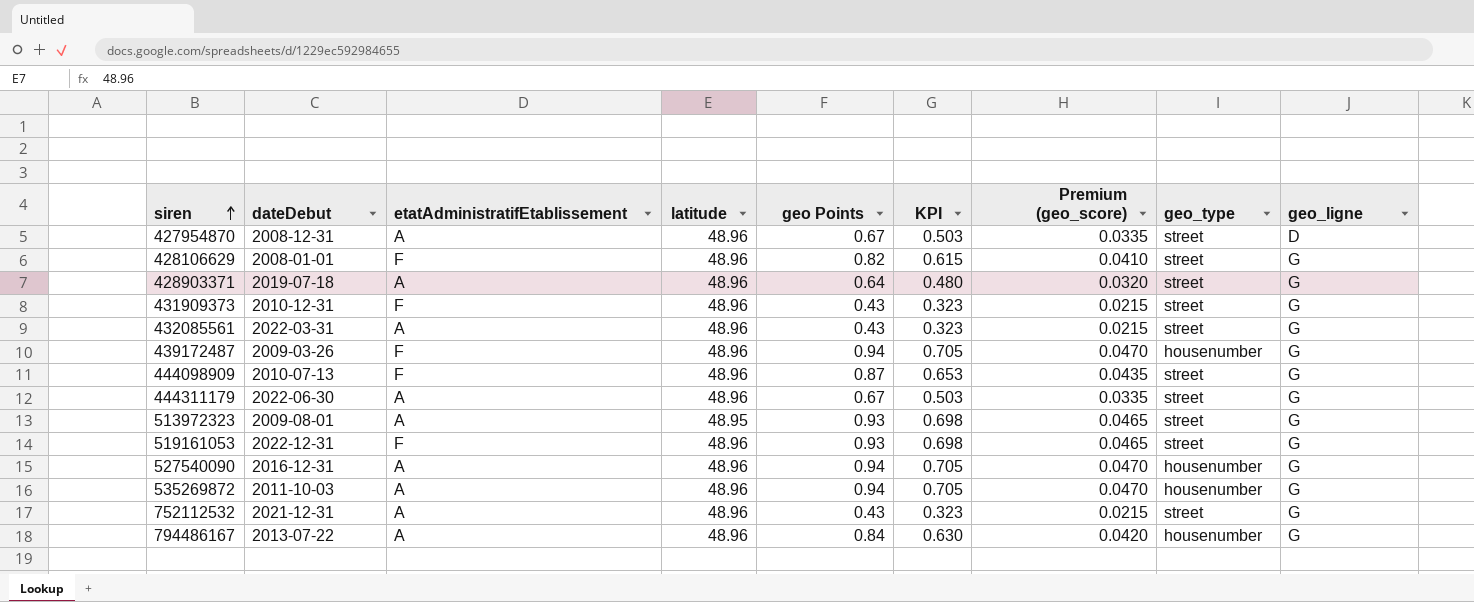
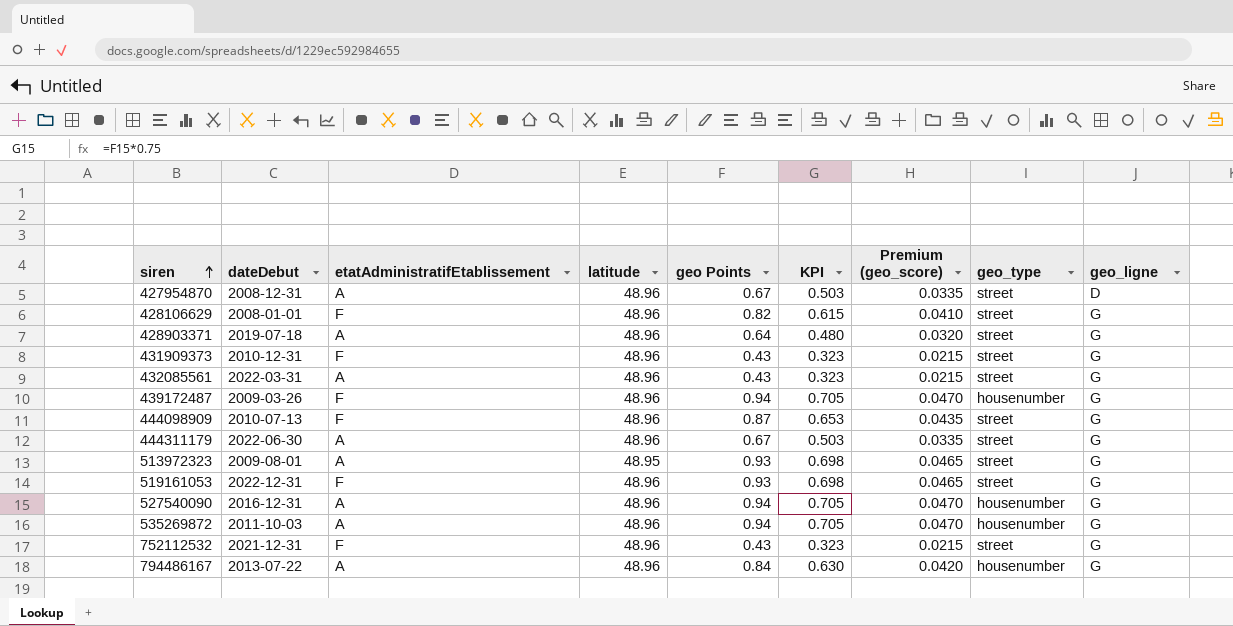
752112532 | etatAdministratifEtablissement: A -> F

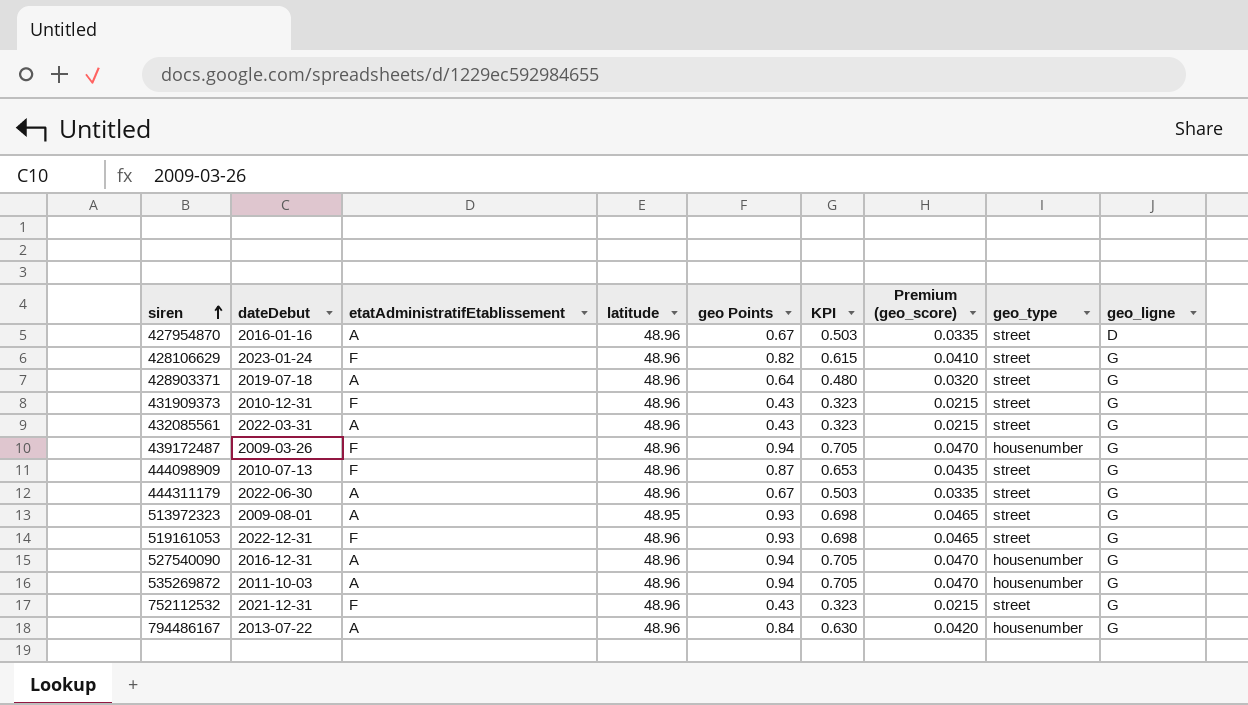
427954870 | dateDebut: 2008-12-31 -> 2016-01-16
428106629 | dateDebut: 2008-01-01 -> 2023-01-24

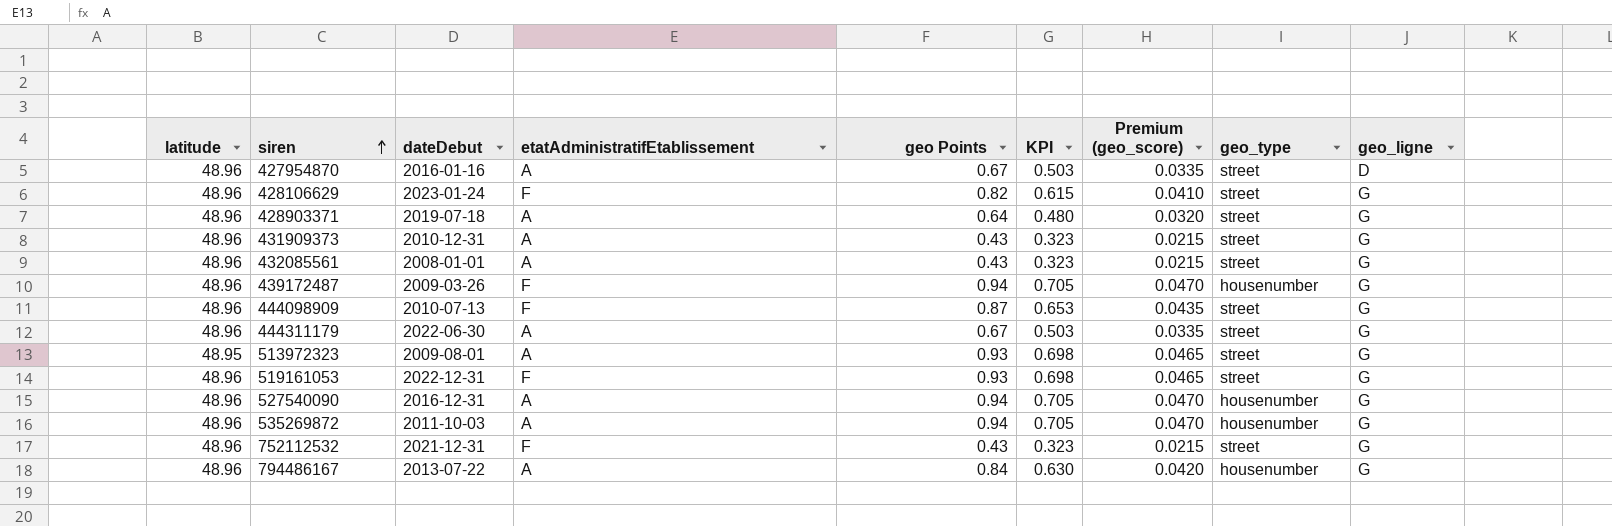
column latitude | position: 4 -> 1
431909373 | etatAdministratifEtablissement: F -> A
432085561 | dateDebut: 2022-03-31 -> 2008-01-01

